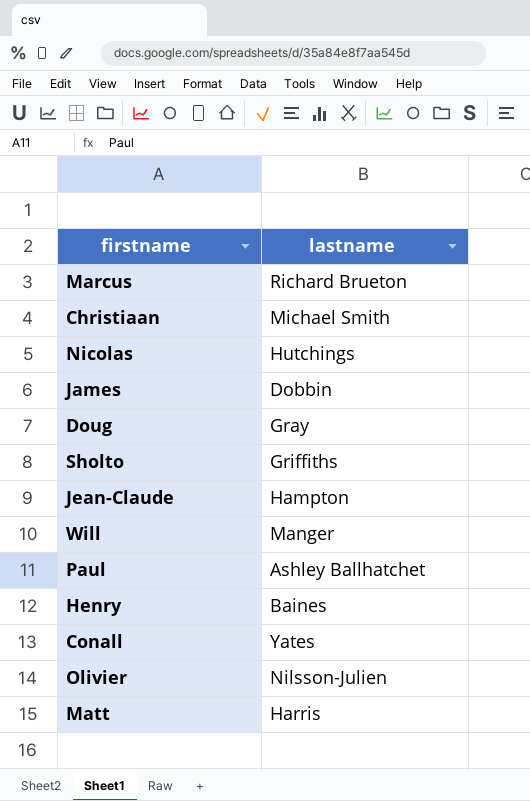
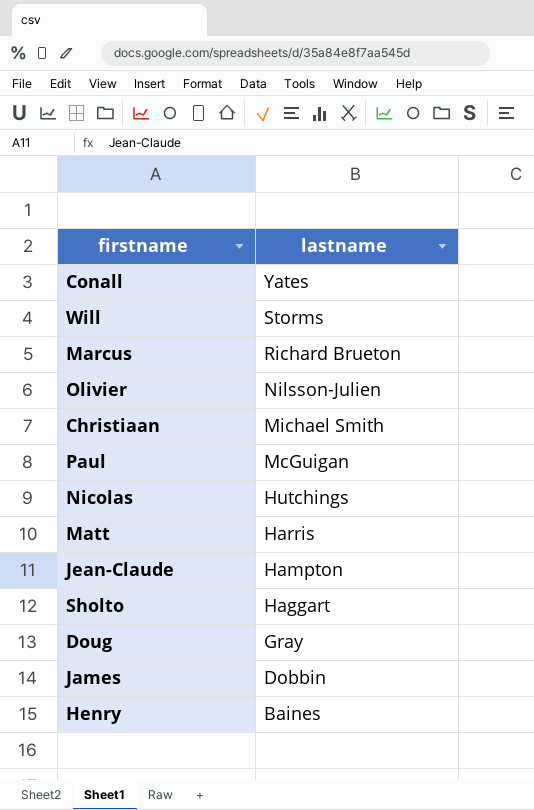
row order: none -> lastname descending
Will | lastname: Manger -> Storms
Paul | lastname: Ashley Ballhatchet -> McGuigan
Sholto | lastname: Griffiths -> Haggart

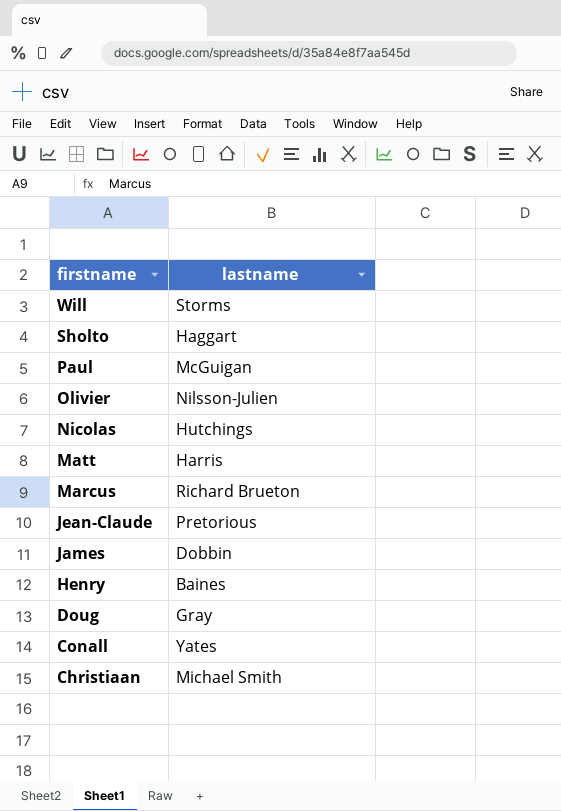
row order: lastname descending -> firstname descending
Jean-Claude | lastname: Hampton -> Pretorious

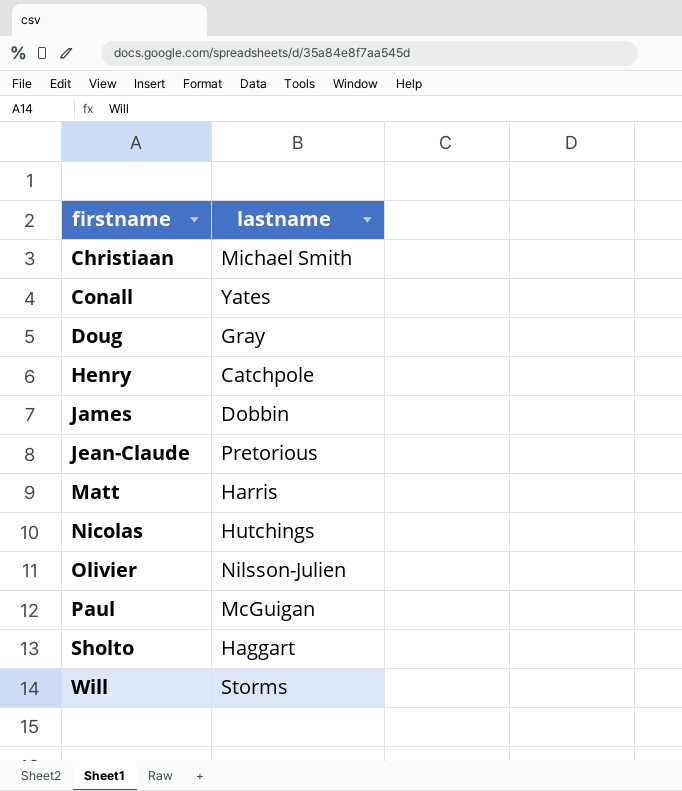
row order: firstname descending -> firstname ascending
row Marcus: Richard Brueton -> none
Henry | lastname: Baines -> Catchpole

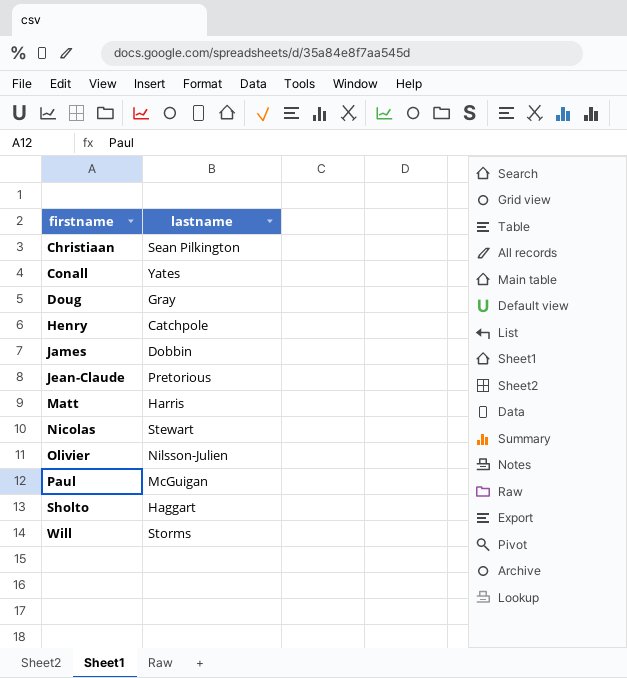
Christiaan | lastname: Michael Smith -> Sean Pilkington
Nicolas | lastname: Hutchings -> Stewart

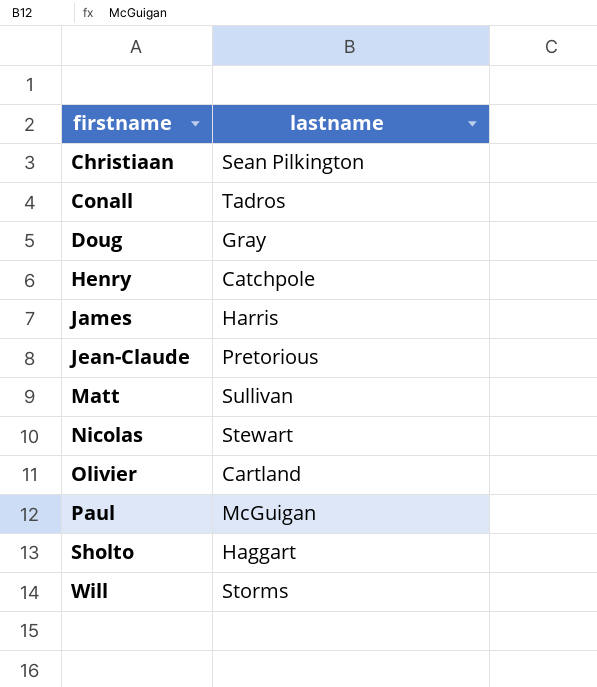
Conall | lastname: Yates -> Tadros
James | lastname: Dobbin -> Harris
Matt | lastname: Harris -> Sullivan
Olivier | lastname: Nilsson-Julien -> Cartland

